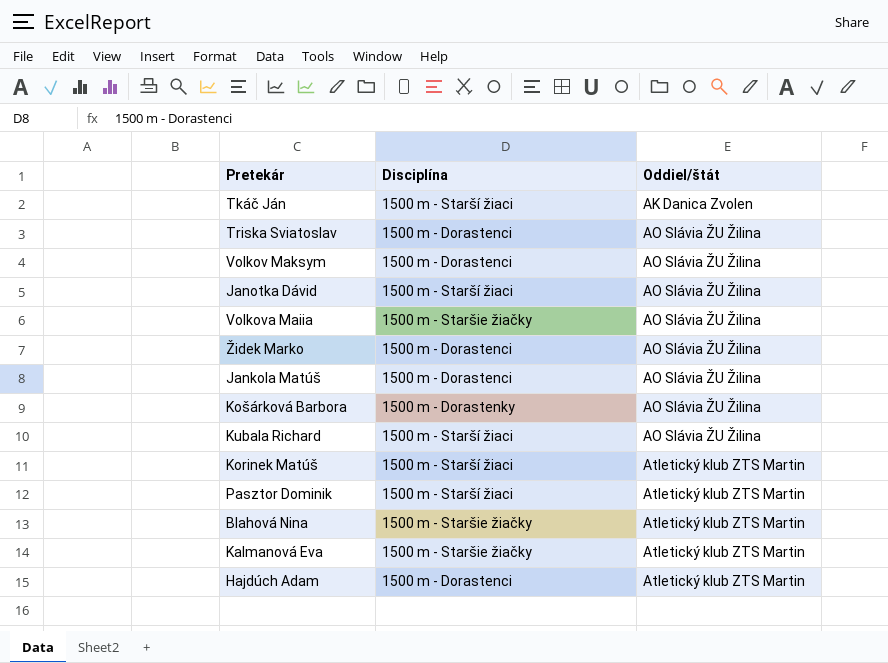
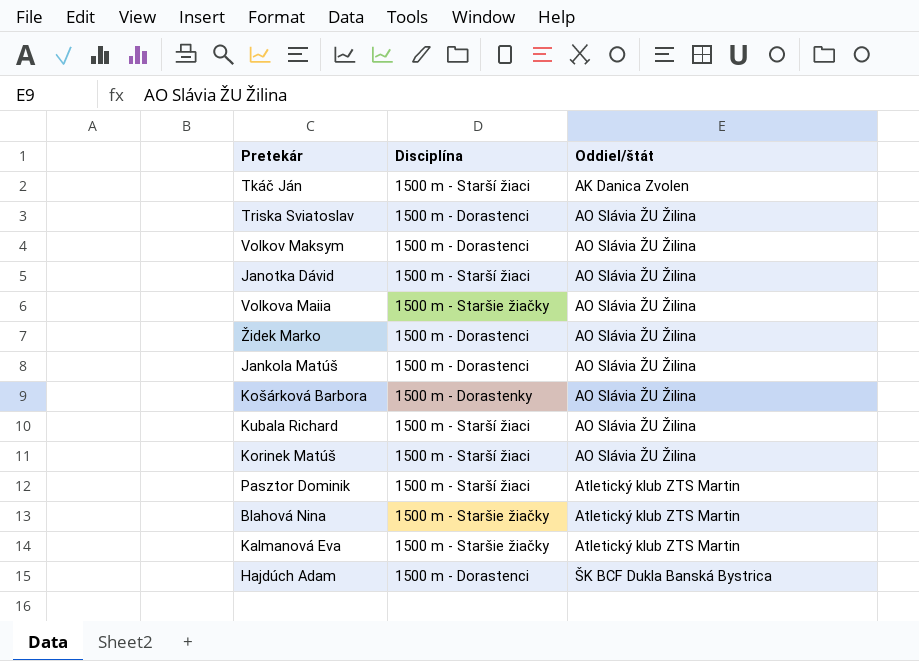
Korinek Matúš | Oddiel/štát: Atletický klub ZTS Martin -> AO Slávia ŽU Žilina
Hajdúch Adam | Oddiel/štát: Atletický klub ZTS Martin -> ŠK BCF Dukla Banská Bystrica

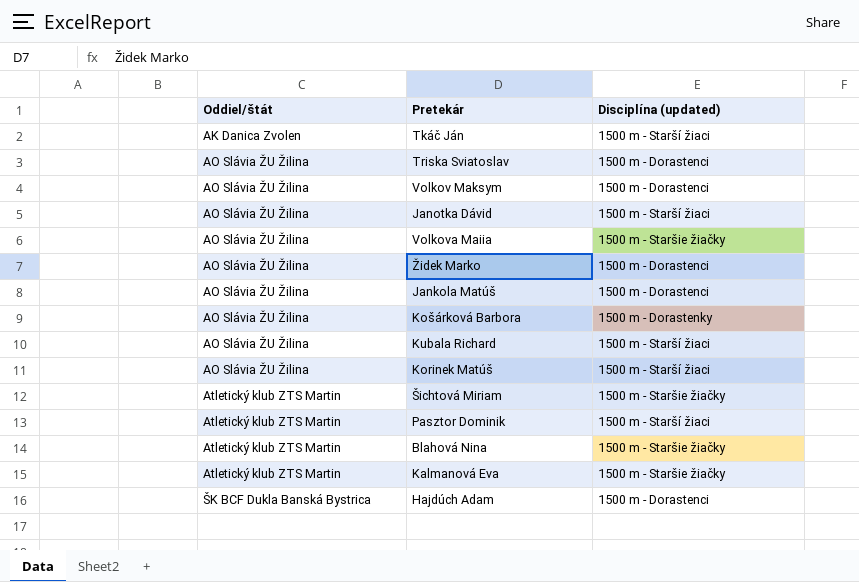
column Oddiel/štát | position: 3 -> 1
column name: Disciplína -> Disciplína (updated)
row Šichtová Miriam: none -> Atletický klub ZTS Martin | 1500 m - Staršie žiačky

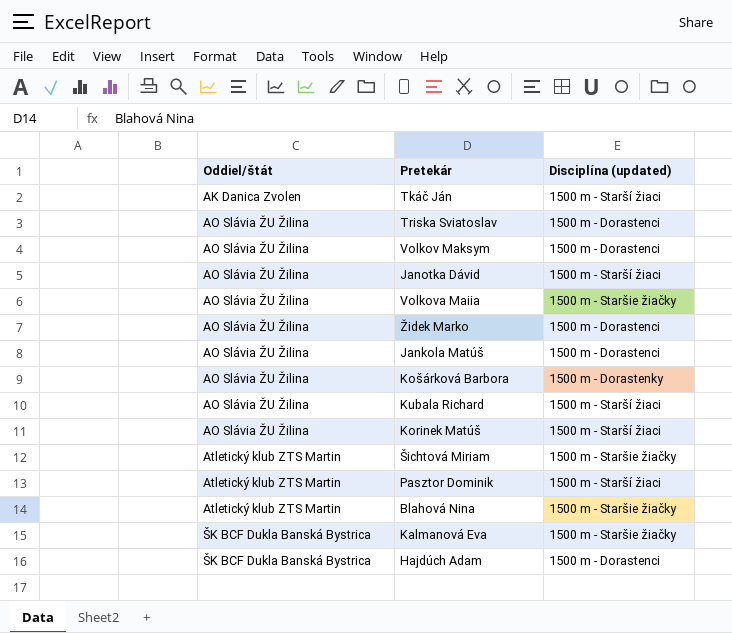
Kalmanová Eva | Oddiel/štát: Atletický klub ZTS Martin -> ŠK BCF Dukla Banská Bystrica

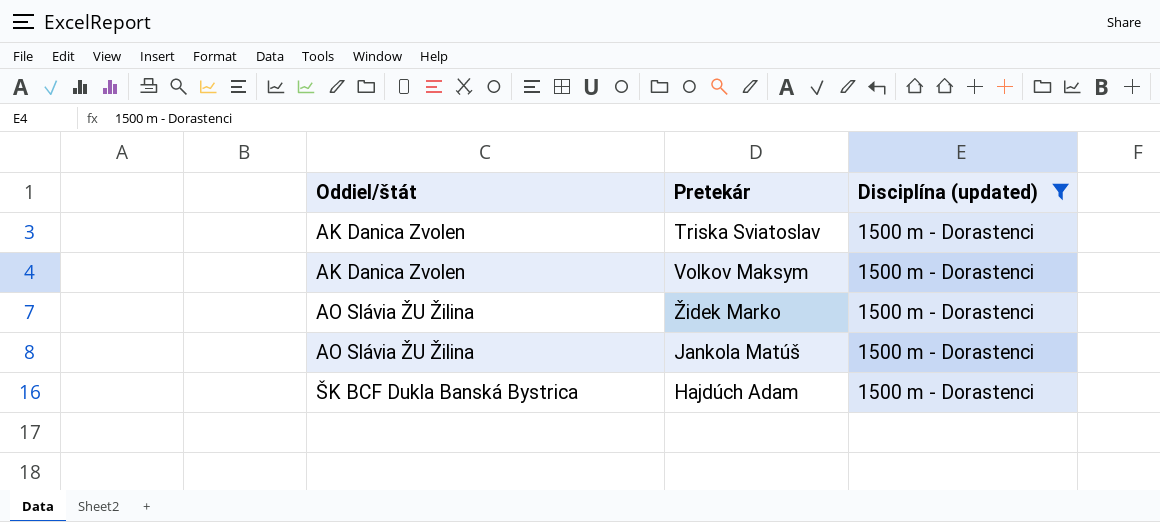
filter: none -> Disciplína (updated) = 1500 m - Dorastenci
Triska Sviatoslav | Oddiel/štát: AO Slávia ŽU Žilina -> AK Danica Zvolen
Volkov Maksym | Oddiel/štát: AO Slávia ŽU Žilina -> AK Danica Zvolen

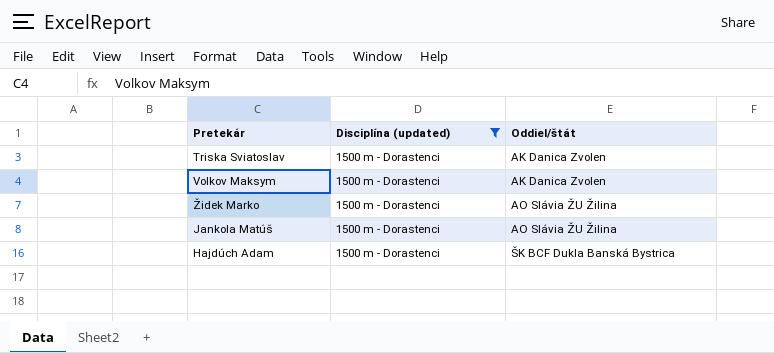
column Oddiel/štát | position: 1 -> 3

